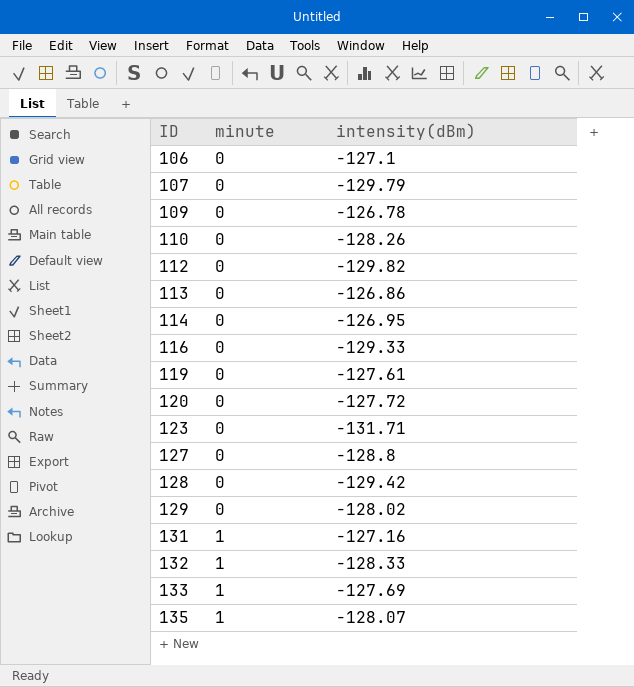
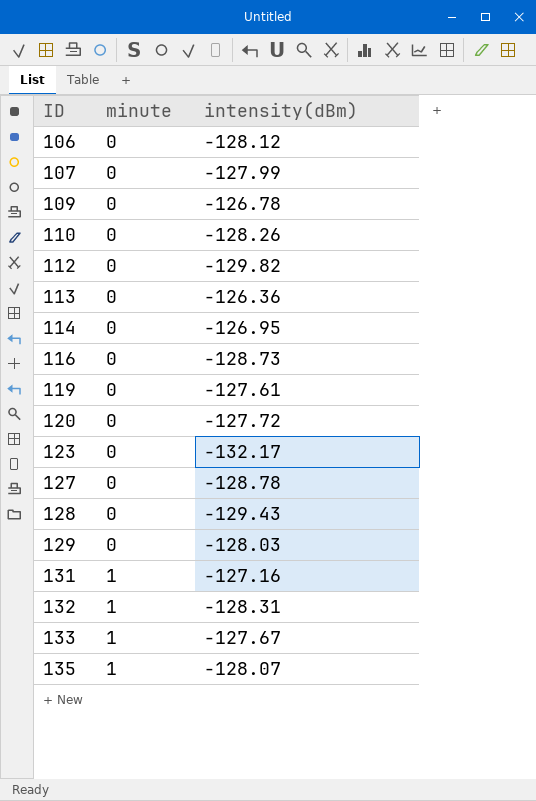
106 | intensity(dBm): -127.1 -> -128.12
107 | intensity(dBm): -129.79 -> -127.99
113 | intensity(dBm): -126.86 -> -126.36
116 | intensity(dBm): -129.33 -> -128.73
123 | intensity(dBm): -131.71 -> -132.17
127 | intensity(dBm): -128.8 -> -128.78
128 | intensity(dBm): -129.42 -> -129.43
129 | intensity(dBm): -128.02 -> -128.03
132 | intensity(dBm): -128.33 -> -128.31
133 | intensity(dBm): -127.69 -> -127.67

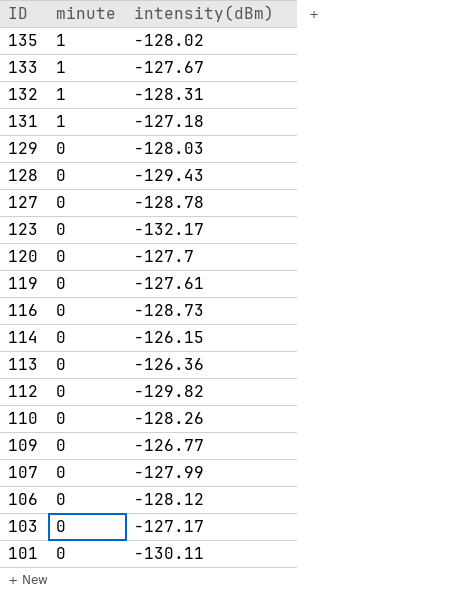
row order: ID ascending -> ID descending
135 | intensity(dBm): -128.07 -> -128.02
131 | intensity(dBm): -127.16 -> -127.18
120 | intensity(dBm): -127.72 -> -127.7
114 | intensity(dBm): -126.95 -> -126.15
109 | intensity(dBm): -126.78 -> -126.77
row 103: none -> 0 | -127.17
row 101: none -> 0 | -130.11

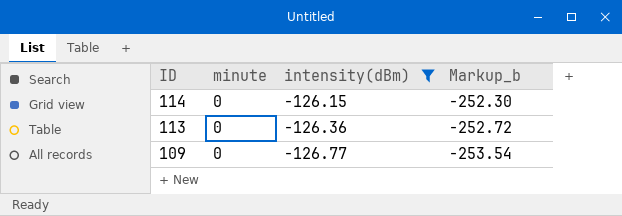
filter: none -> intensity(dBm) >= -126.77
column Markup_b | formula: none -> [intensity(dBm)] * 2

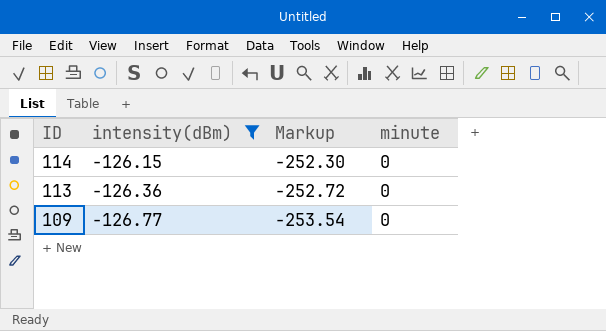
column name: Markup_b -> Markup
column minute | position: 2 -> 4

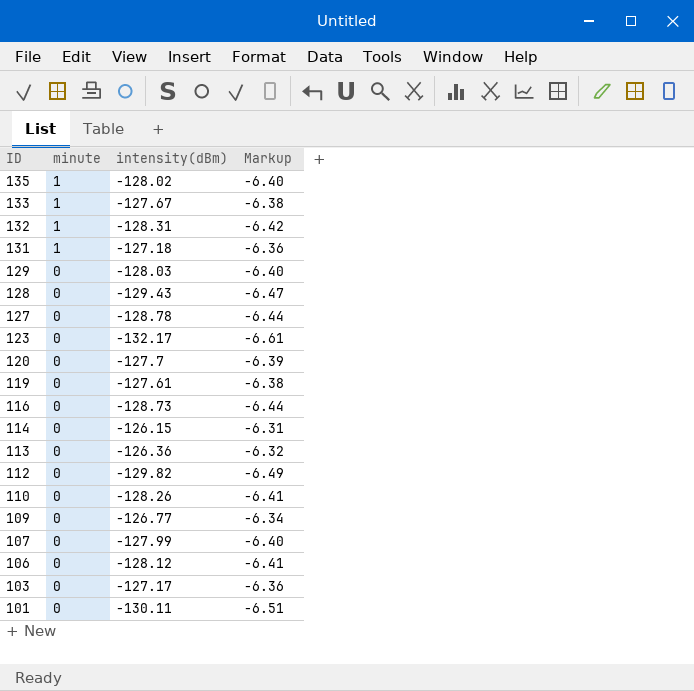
filter: intensity(dBm) >= -126.77 -> none
column minute | position: 4 -> 2
column Markup | formula: [intensity(dBm)] * 2 -> [intensity(dBm)] * 0.05

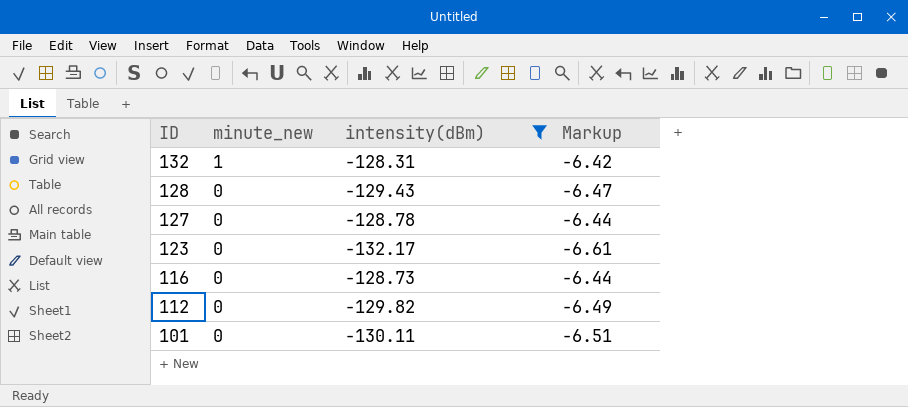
filter: none -> intensity(dBm) <= -128.31
column name: minute -> minute_new

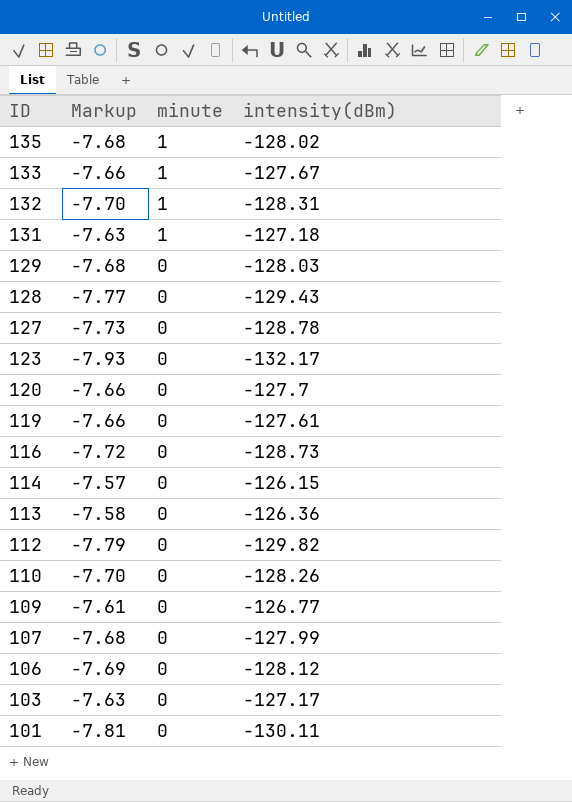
filter: intensity(dBm) <= -128.31 -> none
column Markup | formula: [intensity(dBm)] * 0.05 -> [intensity(dBm)] * 0.06
column Markup | position: 4 -> 2
column name: minute_new -> minute

